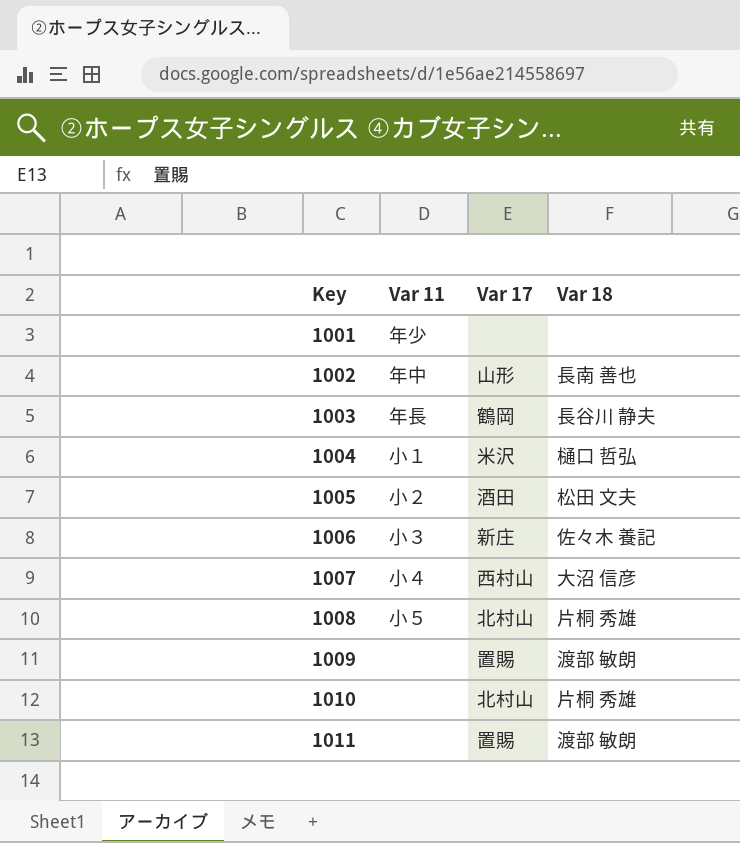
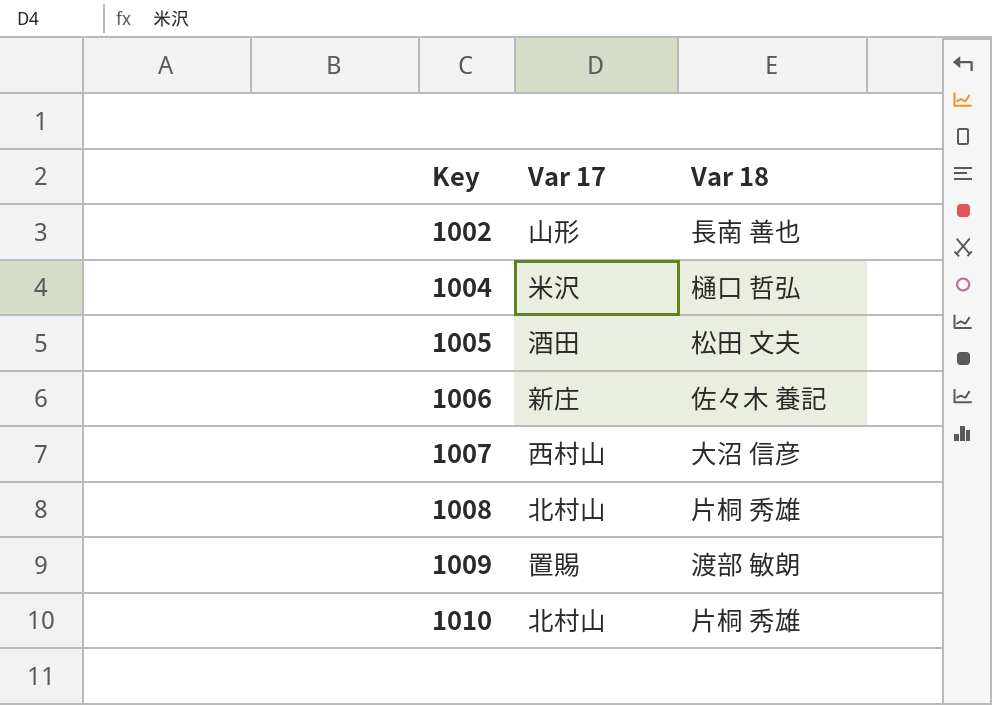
column Var 11 | position: 2 -> none
row 1001: 年少 | none | none -> none
row 1003: 年長 | 鶴岡 | 長谷川 静夫 -> none
row 1011: none | 置賜 | 渡部 敏朗 -> none

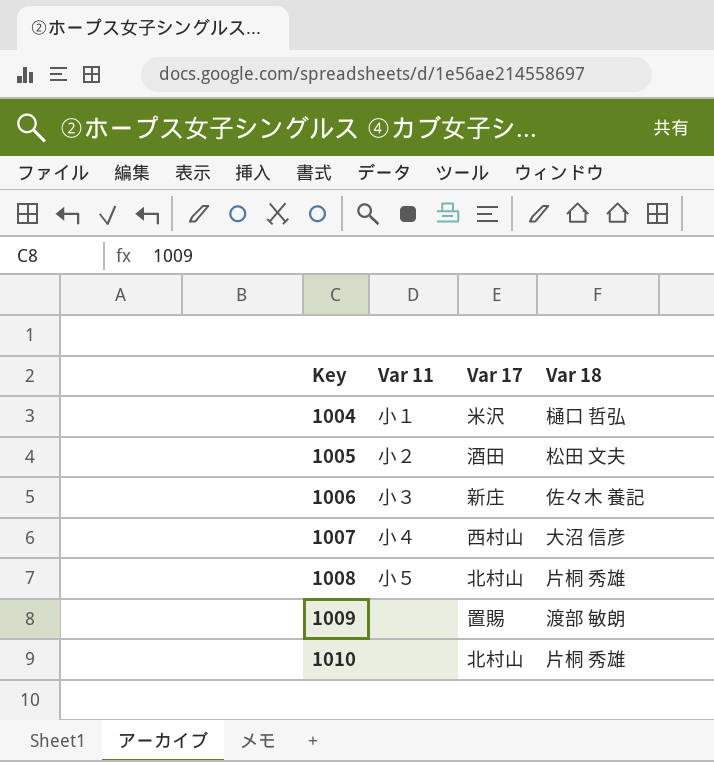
column Var 11 | position: none -> 2
row 1002: 山形 | 長南 善也 -> none

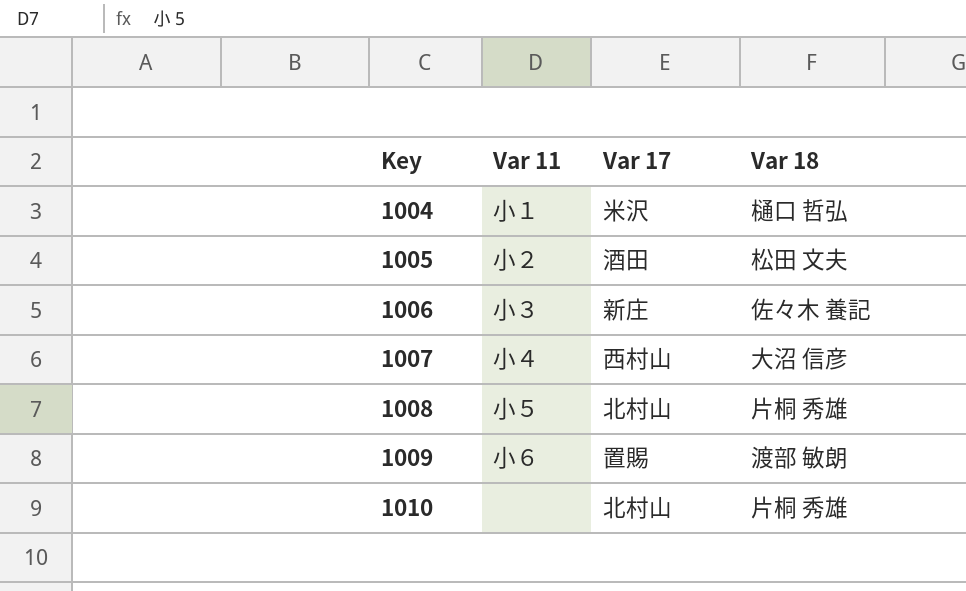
1009 | Var 11: none -> 小６

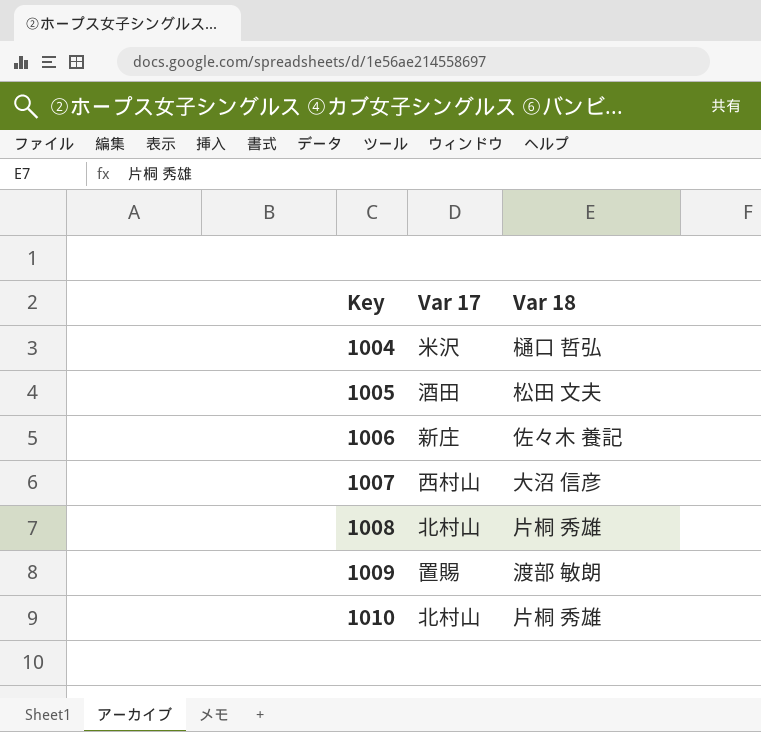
column Var 11 | position: 2 -> none

